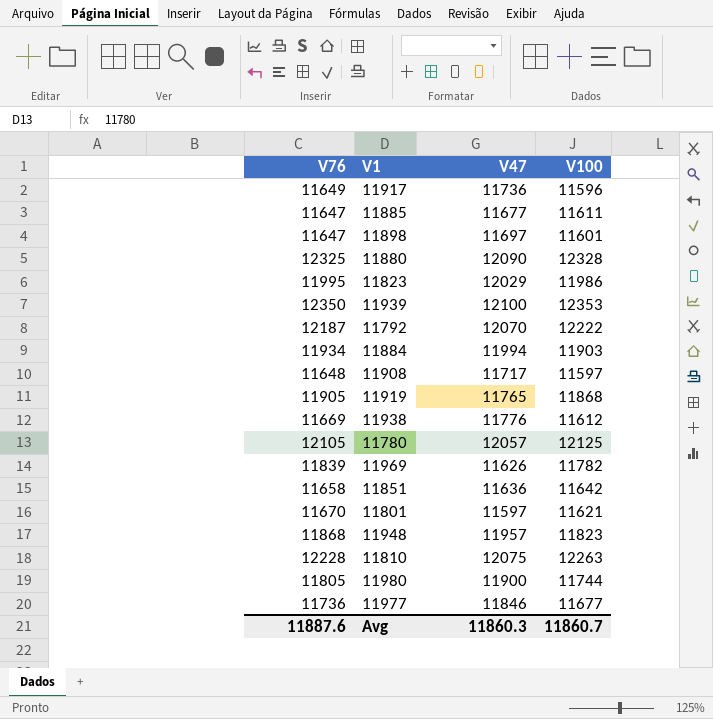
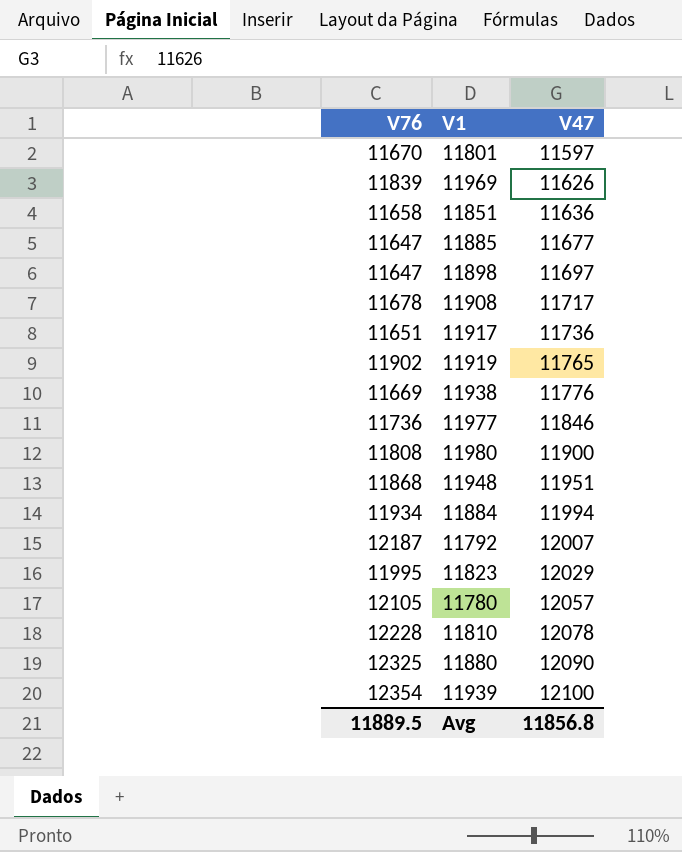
row order: none -> V47 ascending
column V100 | position: 4 -> none
11908 | V76: 11648 -> 11678
11917 | V76: 11649 -> 11651
11919 | V76: 11905 -> 11902
11980 | V76: 11805 -> 11808
11948 | V47: 11957 -> 11951
11792 | V47: 12070 -> 12007
11810 | V47: 12075 -> 12078
11939 | V76: 12350 -> 12354
Avg | V76: 11887.6 -> 11889.5
Avg | V47: 11860.3 -> 11856.8

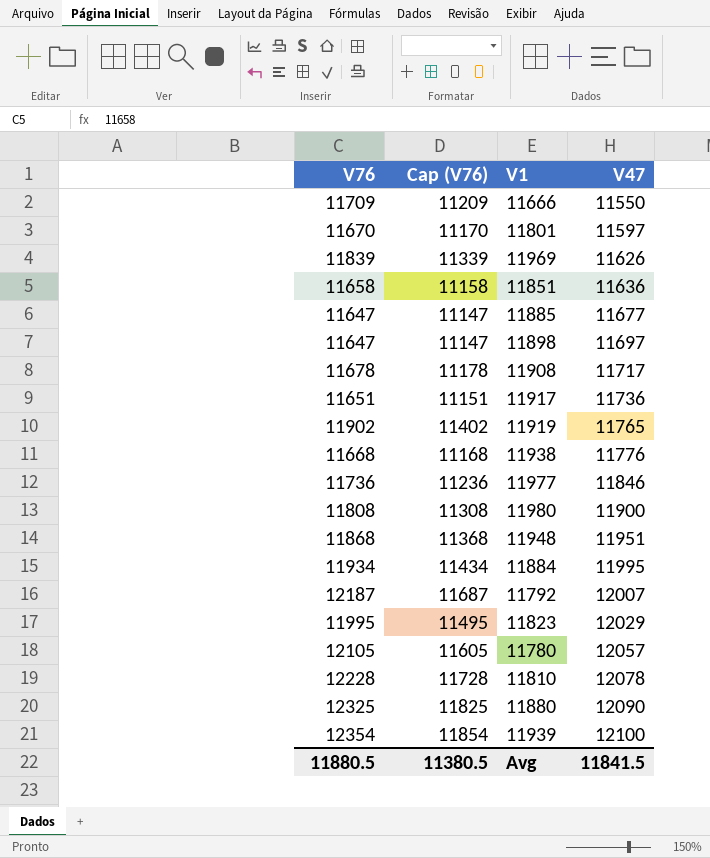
column Cap (V76) | formula: none -> [V76] - 500
row 11666: none -> 11709 | 11209 | 11550
11938 | V76: 11669 -> 11668
11884 | V47: 11994 -> 11995
Avg | V76: 11889.5 -> 11880.5
Avg | V47: 11856.8 -> 11841.5

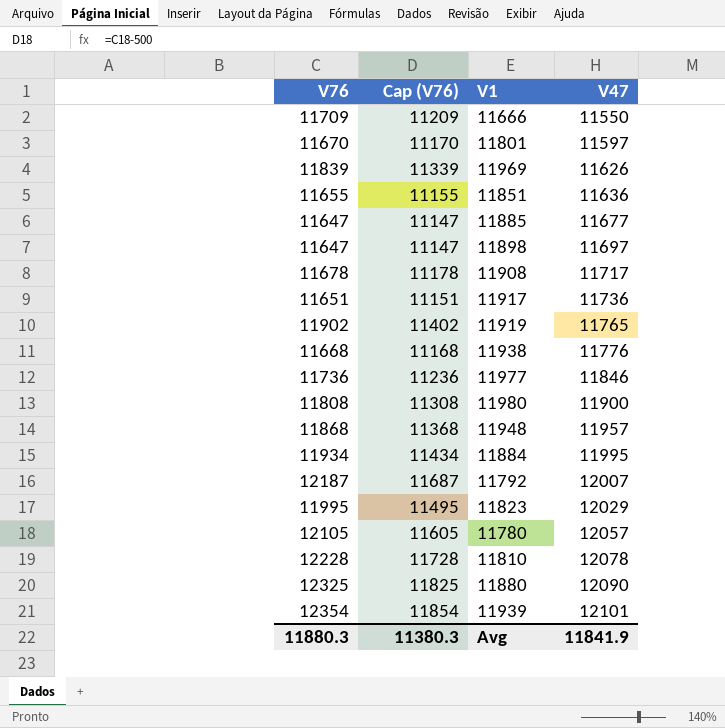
11851 | V76: 11658 -> 11655
11851 | Cap (V76): 11158 -> 11155
11948 | V47: 11951 -> 11957
11939 | V47: 12100 -> 12101
Avg | V76: 11880.5 -> 11880.3
Avg | Cap (V76): 11380.5 -> 11380.3
Avg | V47: 11841.5 -> 11841.9

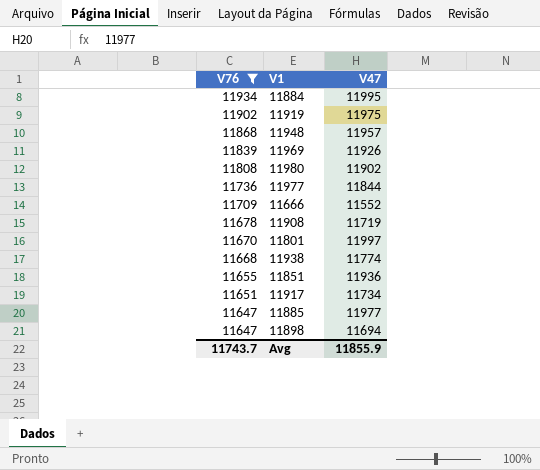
filter: none -> V76 <= 11934
row order: V47 ascending -> V76 descending
column Cap (V76) | formula: [V76] - 500 -> none
11919 | V47: 11765 -> 11975
11969 | V47: 11626 -> 11926
11980 | V47: 11900 -> 11902
11977 | V47: 11846 -> 11844
11666 | V47: 11550 -> 11552
11908 | V47: 11717 -> 11719
11801 | V47: 11597 -> 11997
11938 | V47: 11776 -> 11774
11851 | V47: 11636 -> 11936
11917 | V47: 11736 -> 11734
11885 | V47: 11677 -> 11977
11898 | V47: 11697 -> 11694
Avg | V76: 11880.3 -> 11743.7
Avg | V47: 11841.9 -> 11855.9

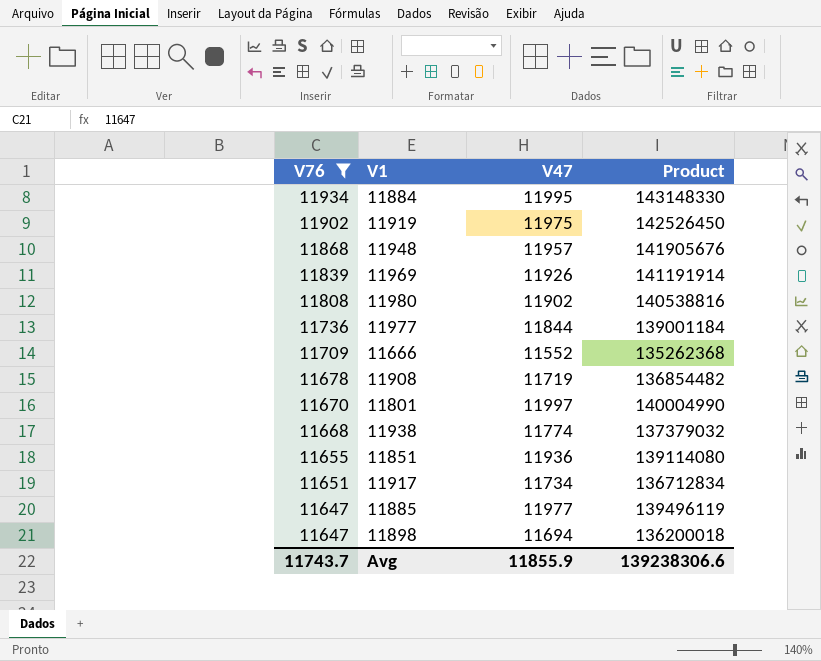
column Product | formula: none -> [V76] * [V47]

